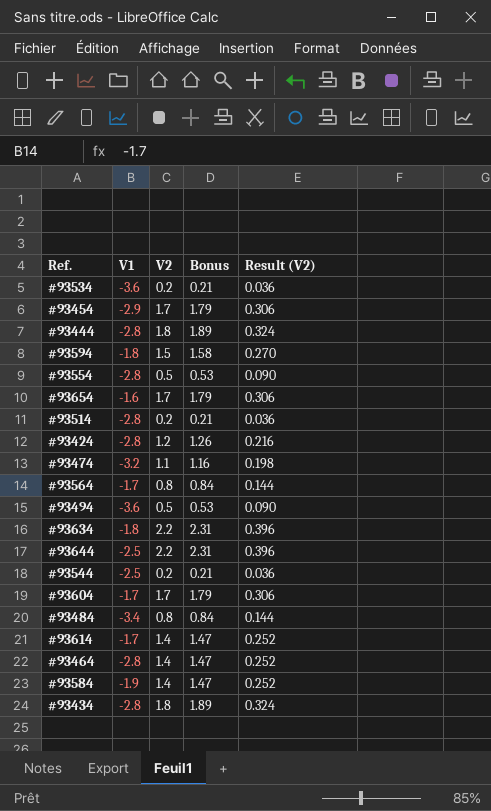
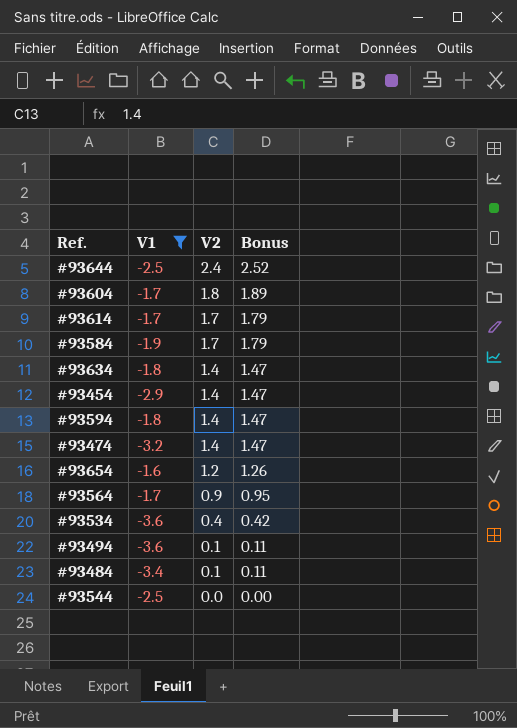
filter: none -> V1 != -2.8
row order: none -> V2 descending
column Result (V2) | formula: [V2] * 0.18 -> none
#93644 | V2: 2.2 -> 2.4
#93644 | Bonus: 2.31 -> 2.52
#93604 | V2: 1.7 -> 1.8
#93604 | Bonus: 1.79 -> 1.89
#93614 | V2: 1.4 -> 1.7
#93614 | Bonus: 1.47 -> 1.79
#93584 | V2: 1.4 -> 1.7
#93584 | Bonus: 1.47 -> 1.79
#93634 | V2: 2.2 -> 1.4
#93634 | Bonus: 2.31 -> 1.47
#93454 | V2: 1.7 -> 1.4
#93454 | Bonus: 1.79 -> 1.47
#93594 | V2: 1.5 -> 1.4
#93594 | Bonus: 1.58 -> 1.47
#93474 | V2: 1.1 -> 1.4
#93474 | Bonus: 1.16 -> 1.47
#93654 | V2: 1.7 -> 1.2
#93654 | Bonus: 1.79 -> 1.26
#93564 | V2: 0.8 -> 0.9
#93564 | Bonus: 0.84 -> 0.95
#93534 | V2: 0.2 -> 0.4
#93534 | Bonus: 0.21 -> 0.42
#93494 | V2: 0.5 -> 0.1
#93494 | Bonus: 0.53 -> 0.11
#93484 | V2: 0.8 -> 0.1
#93484 | Bonus: 0.84 -> 0.11
#93544 | V2: 0.2 -> 0.0
#93544 | Bonus: 0.21 -> 0.00

